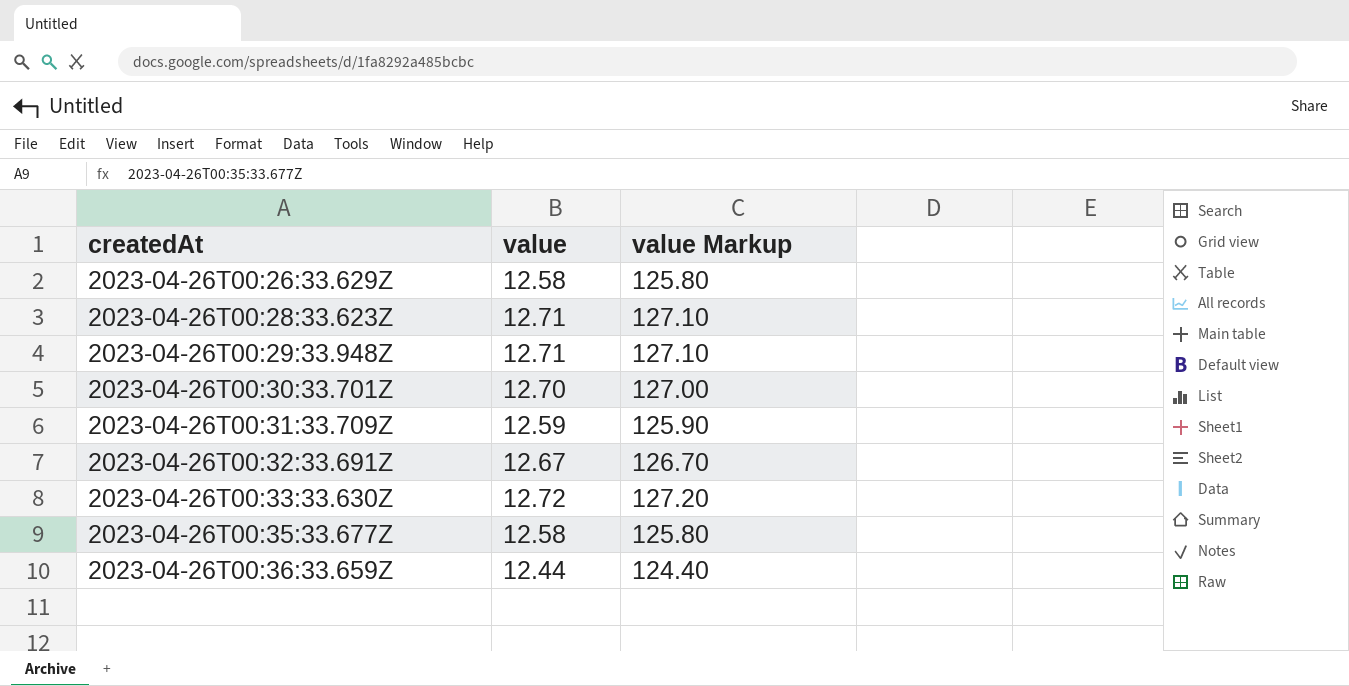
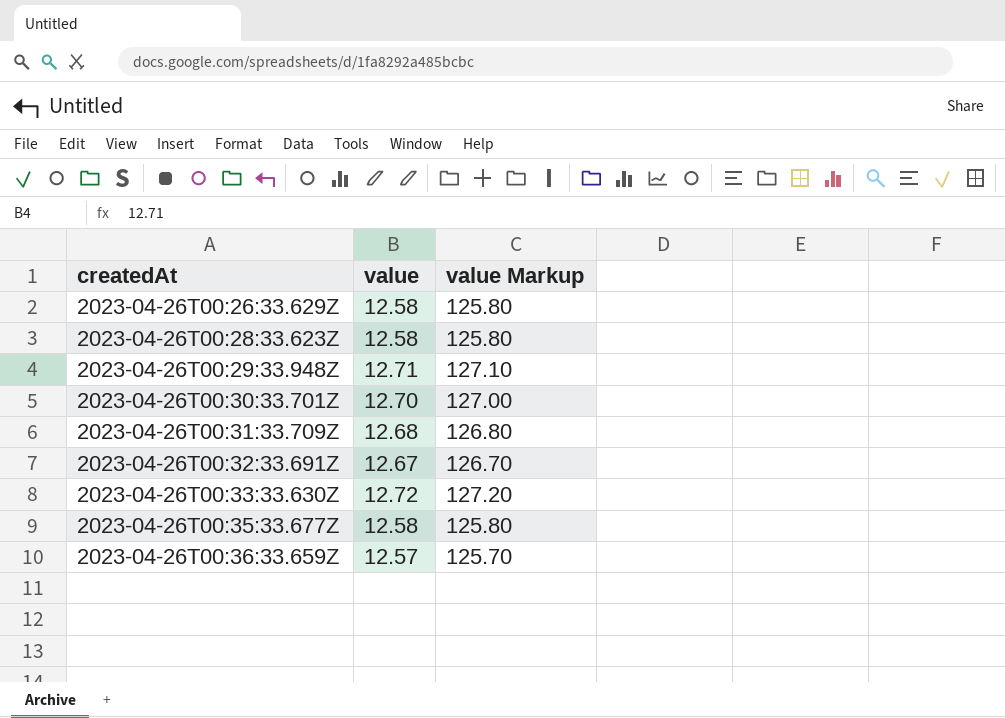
2023-04-26T00:28:33.623Z | value: 12.71 -> 12.58
2023-04-26T00:28:33.623Z | value Markup: 127.10 -> 125.80
2023-04-26T00:31:33.709Z | value: 12.59 -> 12.68
2023-04-26T00:31:33.709Z | value Markup: 125.90 -> 126.80
2023-04-26T00:36:33.659Z | value: 12.44 -> 12.57
2023-04-26T00:36:33.659Z | value Markup: 124.40 -> 125.70

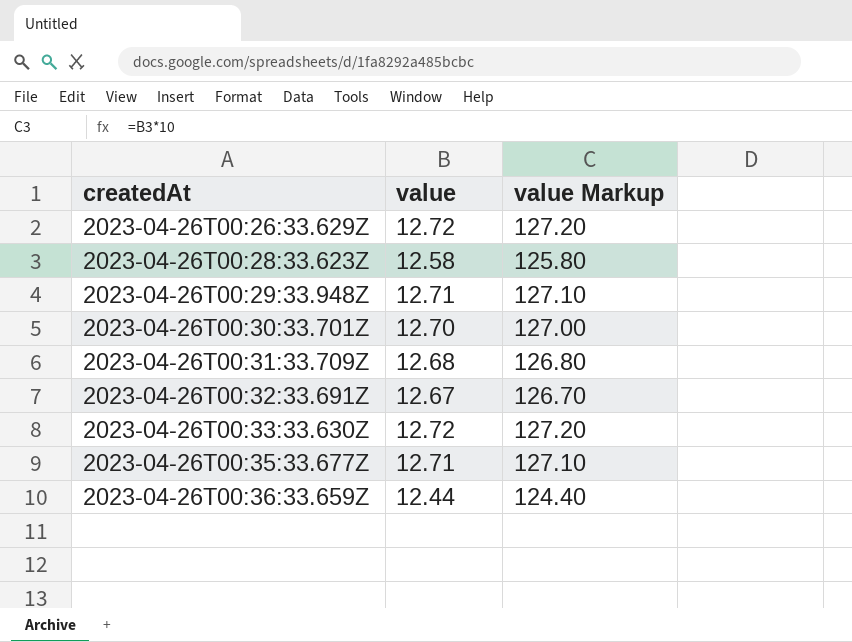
2023-04-26T00:26:33.629Z | value: 12.58 -> 12.72
2023-04-26T00:26:33.629Z | value Markup: 125.80 -> 127.20
2023-04-26T00:35:33.677Z | value: 12.58 -> 12.71
2023-04-26T00:35:33.677Z | value Markup: 125.80 -> 127.10
2023-04-26T00:36:33.659Z | value: 12.57 -> 12.44
2023-04-26T00:36:33.659Z | value Markup: 125.70 -> 124.40

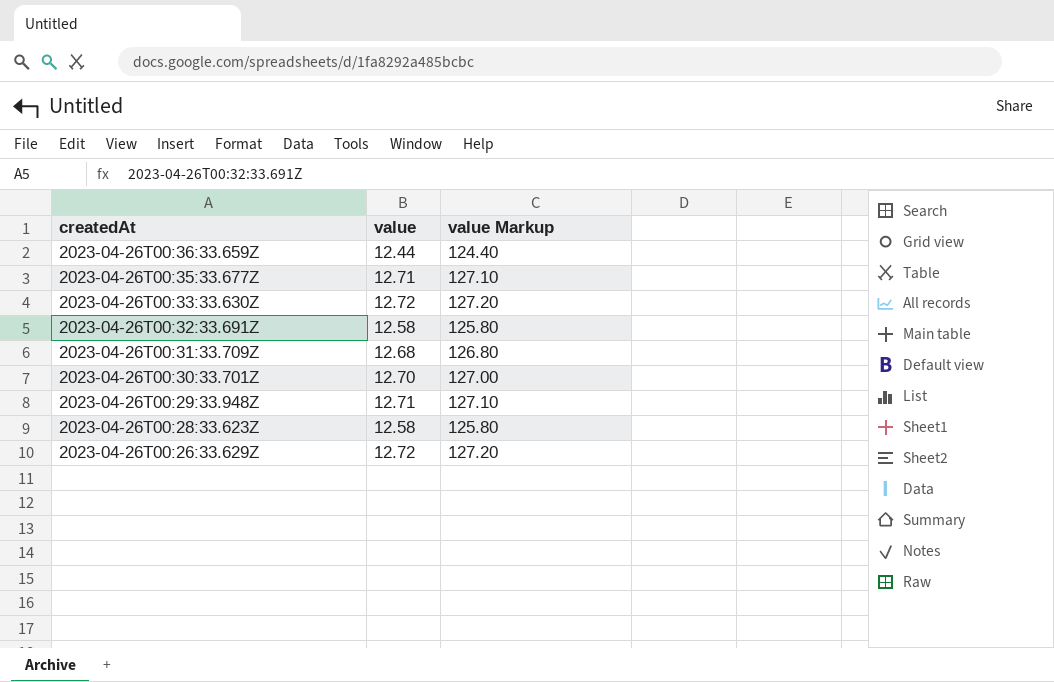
row order: createdAt ascending -> createdAt descending
2023-04-26T00:32:33.691Z | value: 12.67 -> 12.58
2023-04-26T00:32:33.691Z | value Markup: 126.70 -> 125.80

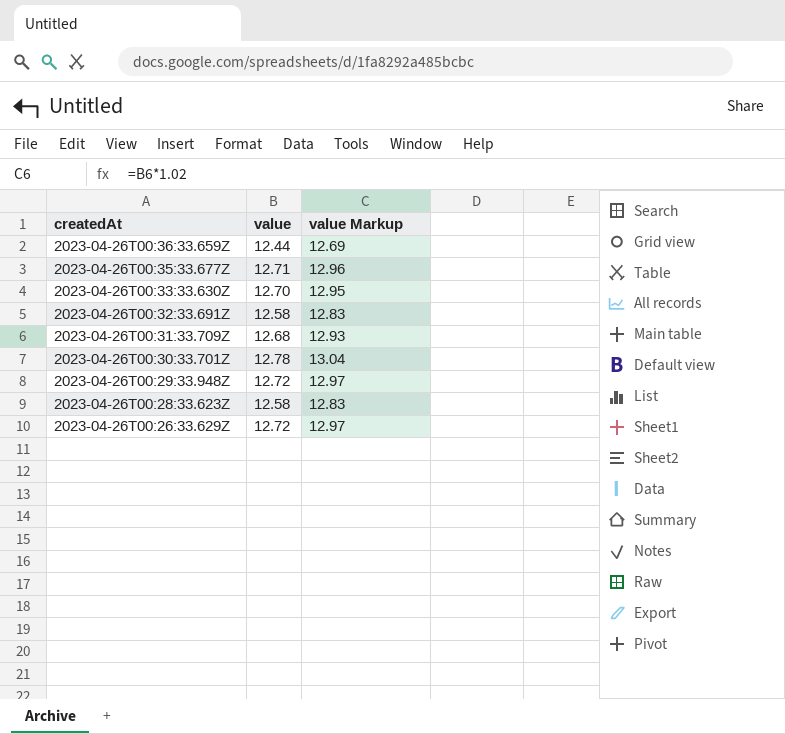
column value Markup | formula: [value] * 10 -> [value] * 1.02
2023-04-26T00:33:33.630Z | value: 12.72 -> 12.70
2023-04-26T00:30:33.701Z | value: 12.70 -> 12.78
2023-04-26T00:29:33.948Z | value: 12.71 -> 12.72

